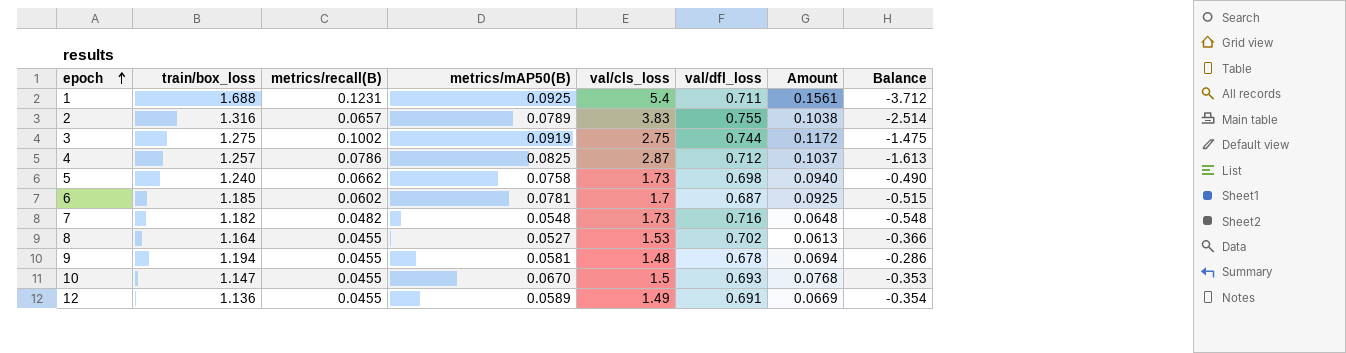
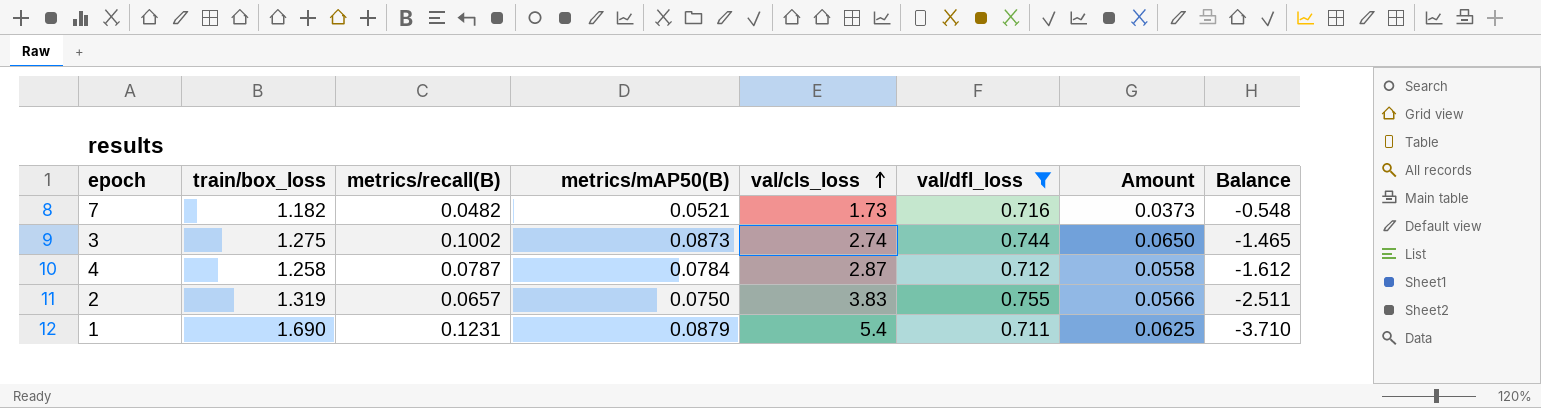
filter: none -> val/dfl_loss >= 0.711
row order: epoch ascending -> val/cls_loss ascending
column Amount | formula: [train/box_loss] * [metrics/mAP50(B)] -> [metrics/mAP50(B)] * [val/dfl_loss]
7 | metrics/mAP50(B): 0.0548 -> 0.0521
3 | metrics/mAP50(B): 0.0919 -> 0.0873
3 | val/cls_loss: 2.75 -> 2.74
3 | Balance: -1.475 -> -1.465
4 | train/box_loss: 1.257 -> 1.258
4 | metrics/recall(B): 0.0786 -> 0.0787
4 | metrics/mAP50(B): 0.0825 -> 0.0784
4 | Balance: -1.613 -> -1.612
2 | train/box_loss: 1.316 -> 1.319
2 | metrics/mAP50(B): 0.0789 -> 0.0750
2 | Balance: -2.514 -> -2.511
1 | train/box_loss: 1.688 -> 1.690
1 | metrics/mAP50(B): 0.0925 -> 0.0879
1 | Balance: -3.712 -> -3.710

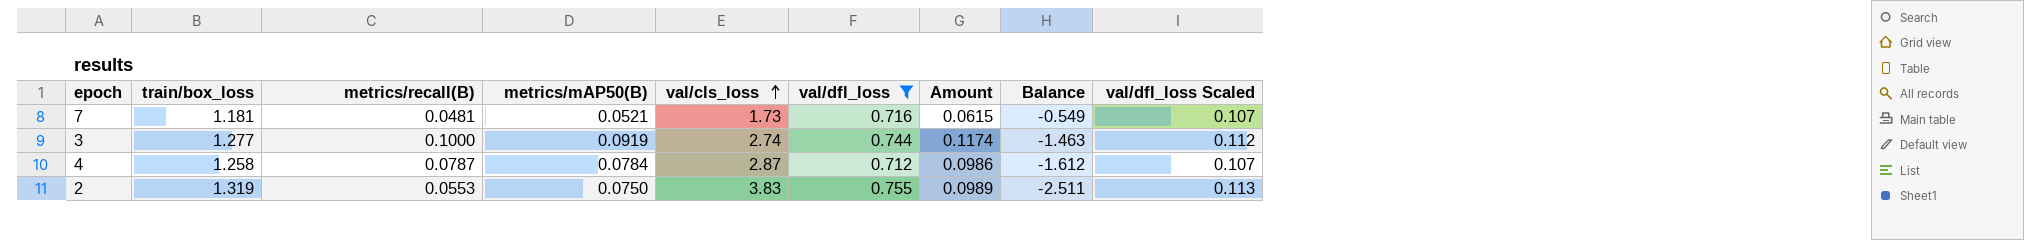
column Amount | formula: [metrics/mAP50(B)] * [val/dfl_loss] -> [train/box_loss] * [metrics/mAP50(B)]
column val/dfl_loss Scaled | formula: none -> [val/dfl_loss] * 0.15
row 1: 1.690 | 0.1231 | 0.0879 | 5.4 | 0.711 | 0.0625 | -3.710 -> none
7 | train/box_loss: 1.182 -> 1.181
7 | metrics/recall(B): 0.0482 -> 0.0481
7 | Balance: -0.548 -> -0.549
3 | train/box_loss: 1.275 -> 1.277
3 | metrics/recall(B): 0.1002 -> 0.1000
3 | metrics/mAP50(B): 0.0873 -> 0.0919
3 | Balance: -1.465 -> -1.463
2 | metrics/recall(B): 0.0657 -> 0.0553

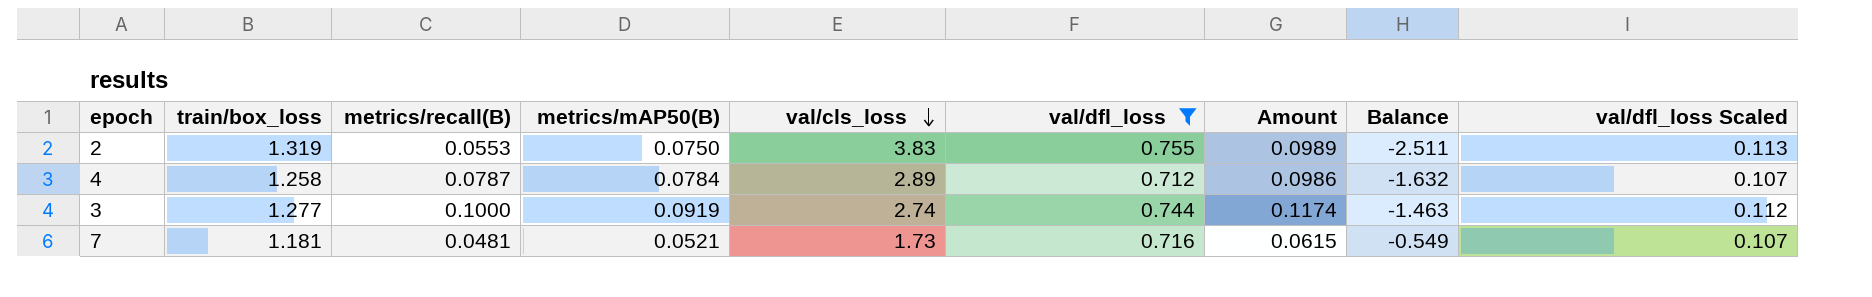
row order: val/cls_loss ascending -> val/cls_loss descending
4 | val/cls_loss: 2.87 -> 2.89
4 | Balance: -1.612 -> -1.632

